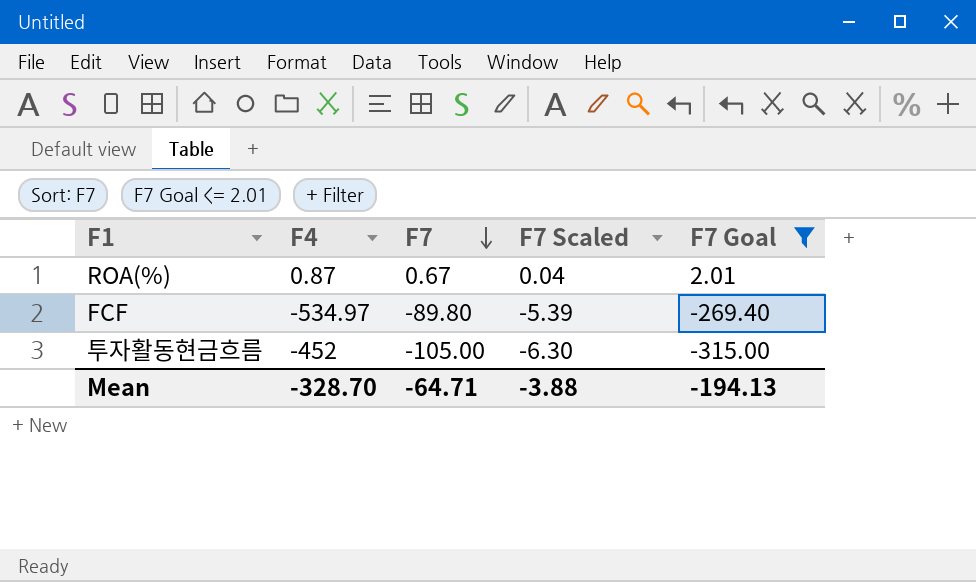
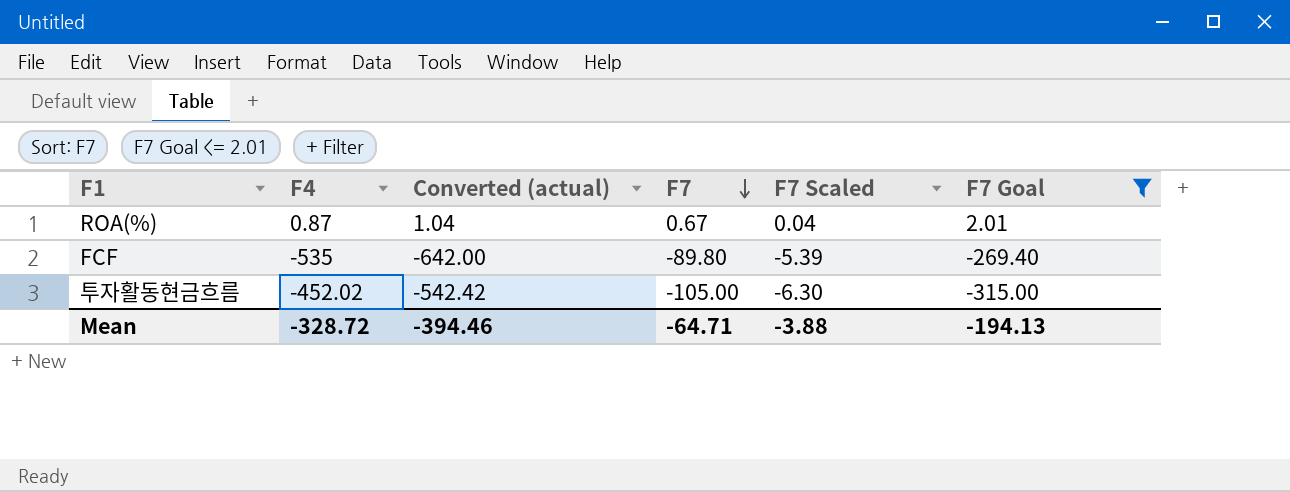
column Converted (actual) | formula: none -> [F4] * 1.2
FCF | F4: -534.97 -> -535
투자활동현금흐름 | F4: -452 -> -452.02
Mean | F4: -328.70 -> -328.72

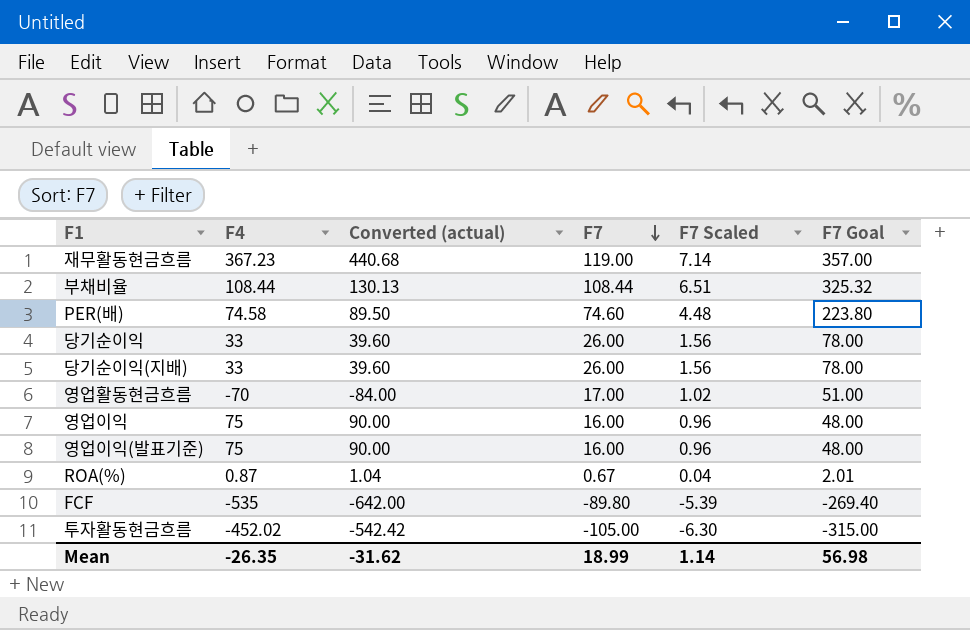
filter: F7 Goal <= 2.01 -> none
Mean | F4: -328.72 -> -26.35
Mean | Converted (actual): -394.46 -> -31.62
Mean | F7: -64.71 -> 18.99
Mean | F7 Scaled: -3.88 -> 1.14
Mean | F7 Goal: -194.13 -> 56.98

